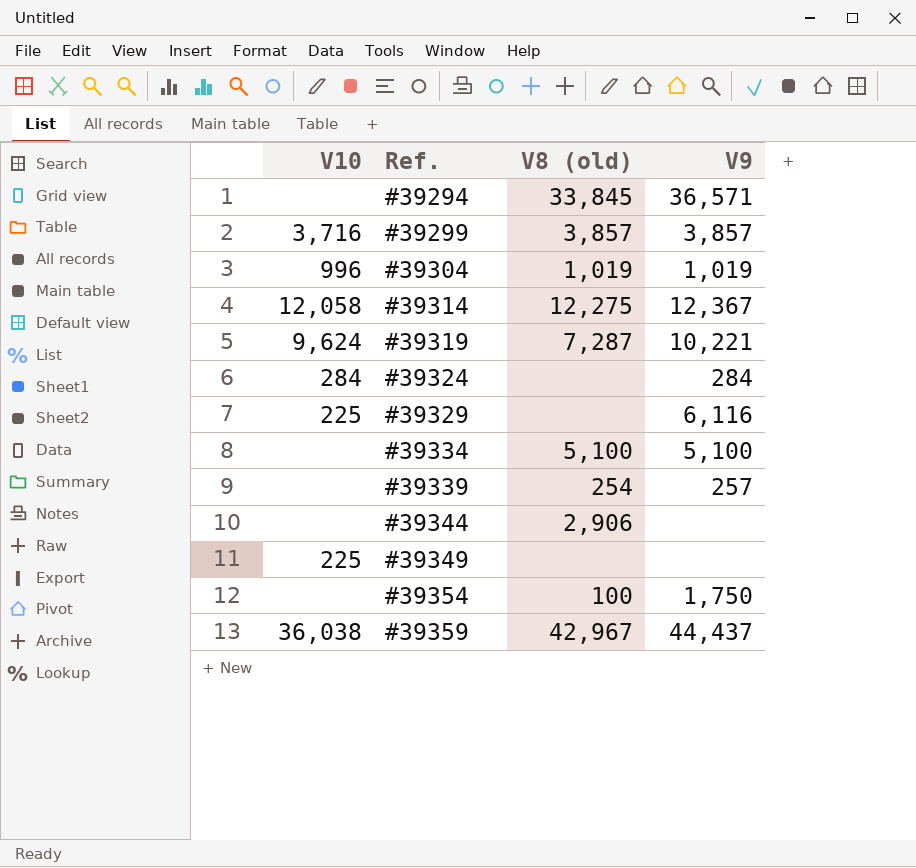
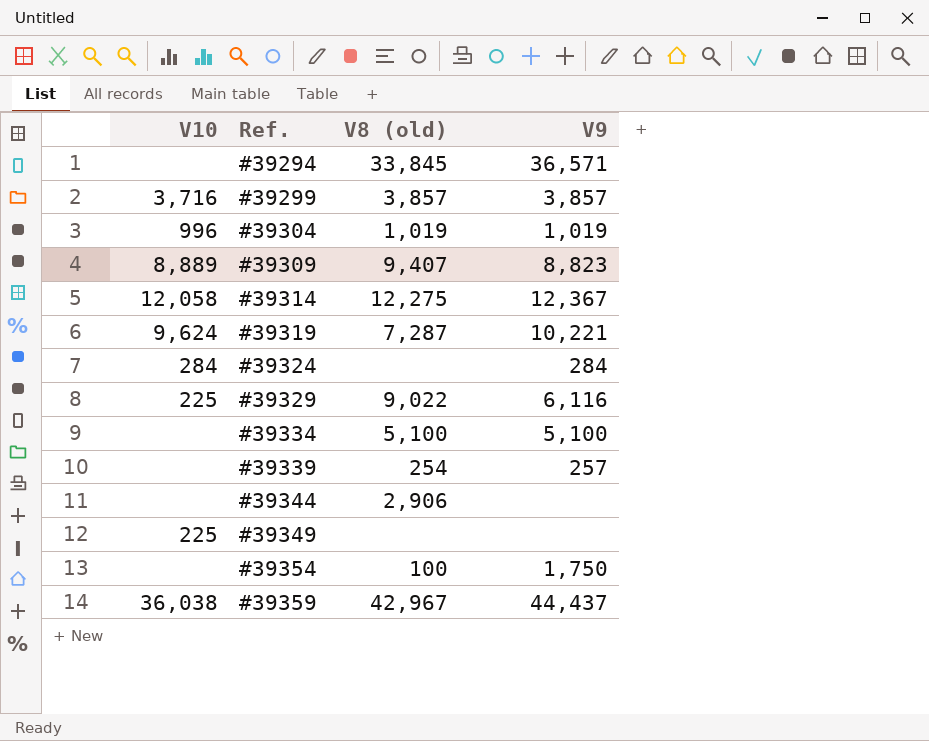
row #39309: none -> 8,889 | 9,407 | 8,823
#39329 | V8 (old): none -> 9,022

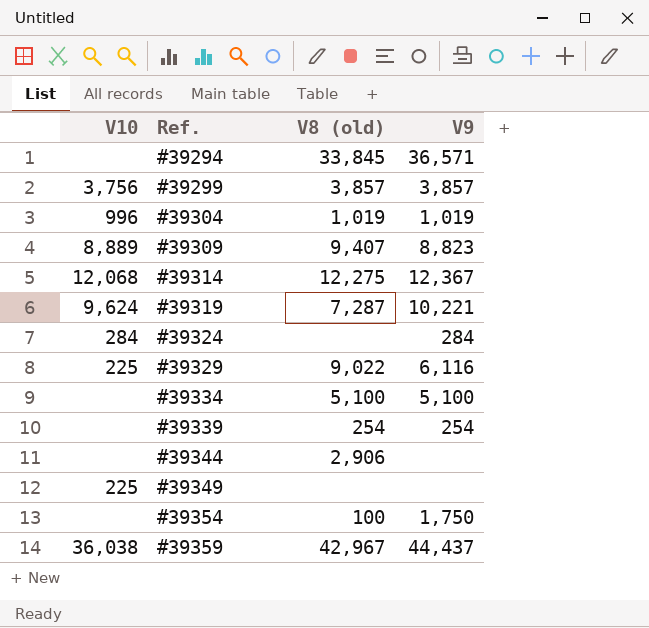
#39299 | V10: 3,716 -> 3,756
#39314 | V10: 12,058 -> 12,068
#39339 | V9: 257 -> 254

